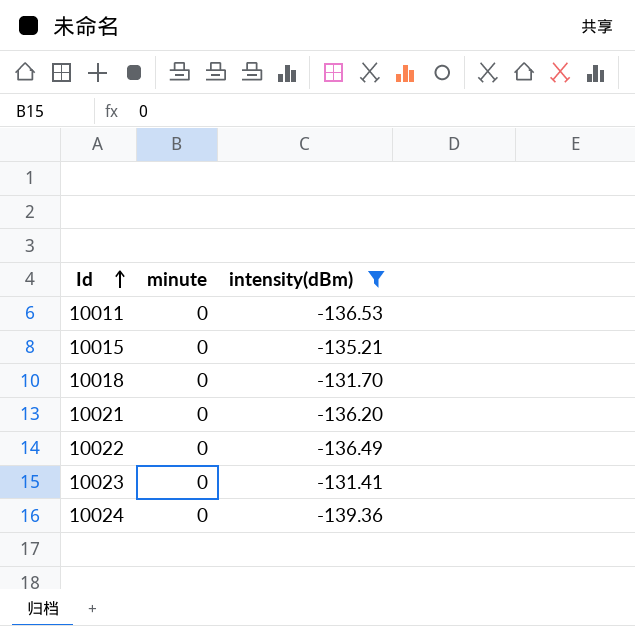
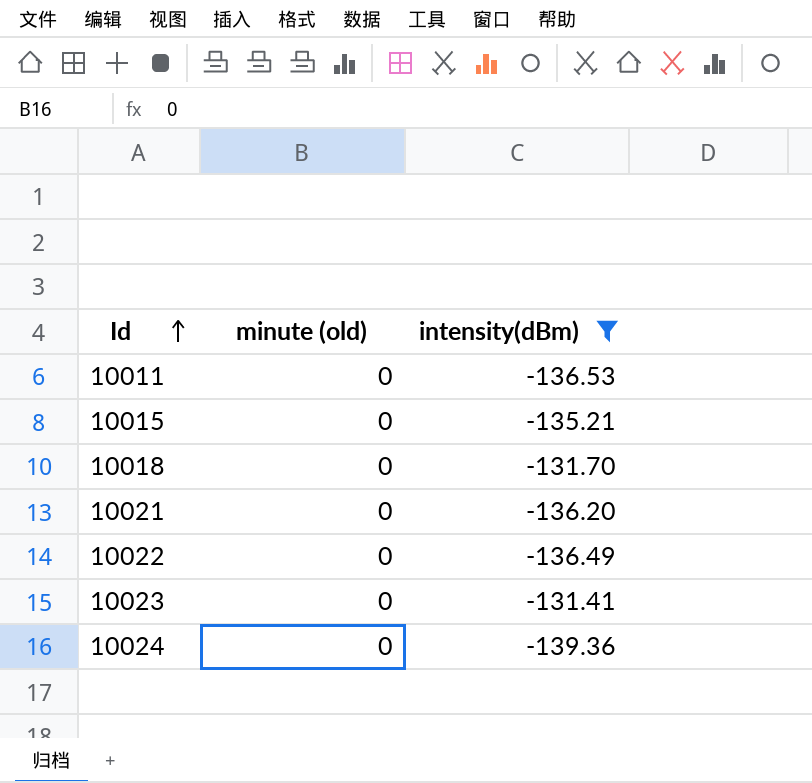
column name: minute -> minute (old)

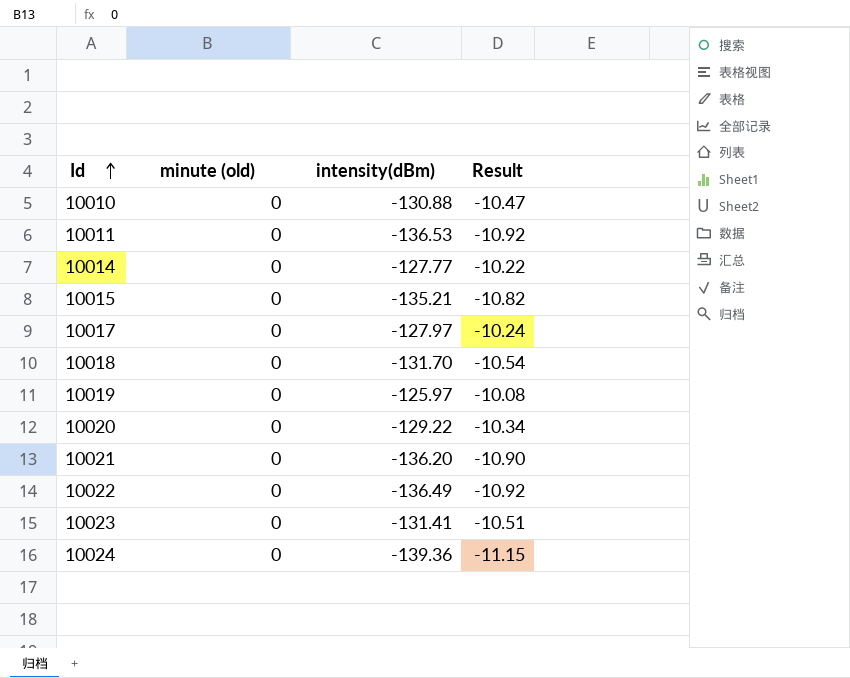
filter: intensity(dBm) <= -131.41 -> none
column Result | formula: none -> [intensity(dBm)] * 0.08

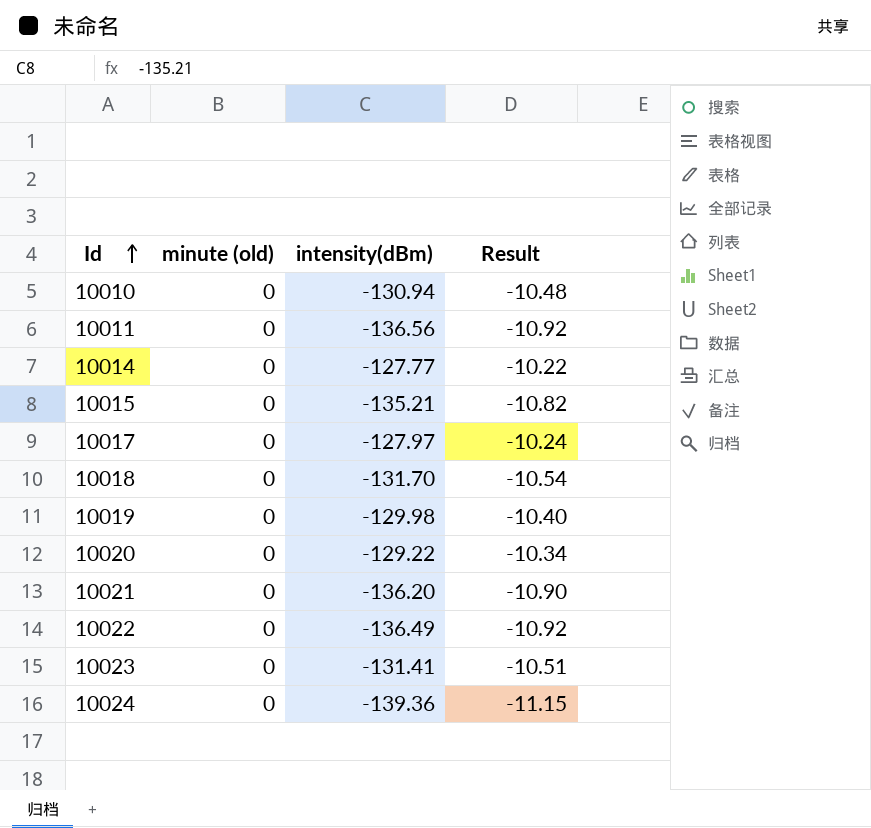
10010 | intensity(dBm): -130.88 -> -130.94
10010 | Result: -10.47 -> -10.48
10011 | intensity(dBm): -136.53 -> -136.56
10019 | intensity(dBm): -125.97 -> -129.98
10019 | Result: -10.08 -> -10.40

